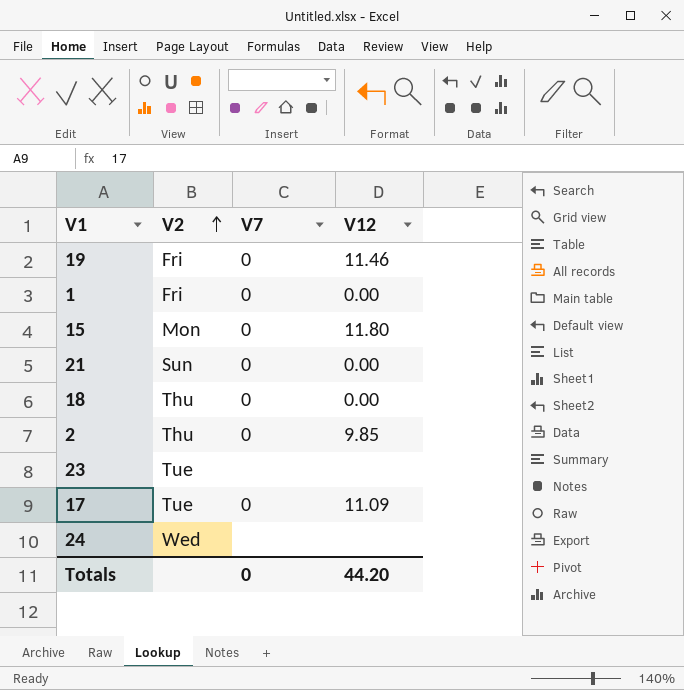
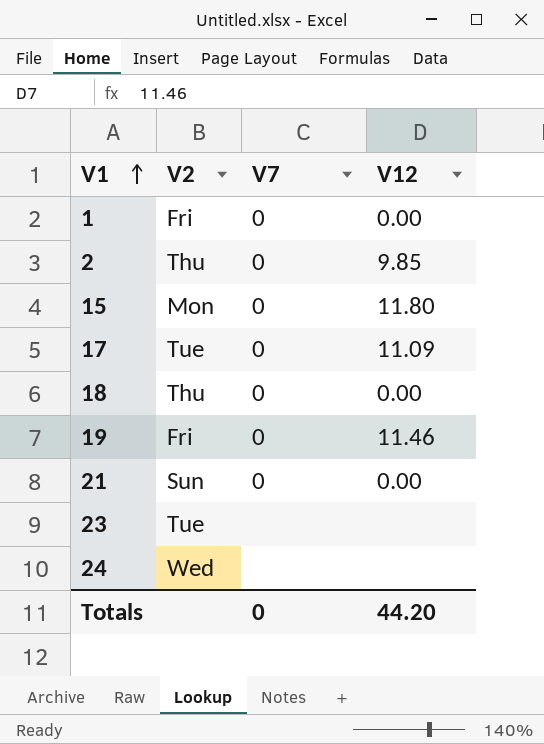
row order: V2 ascending -> V1 ascending

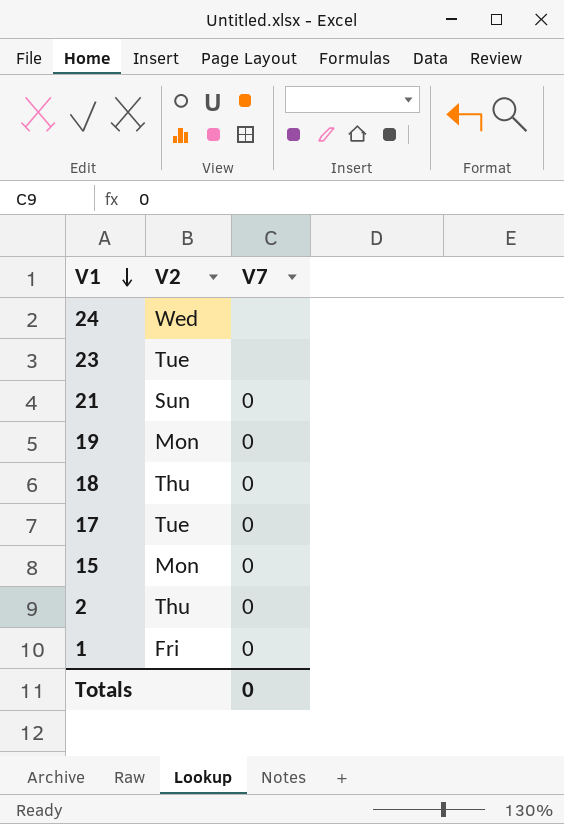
row order: V1 ascending -> V1 descending
column V12 | position: 4 -> none
19 | V2: Fri -> Mon

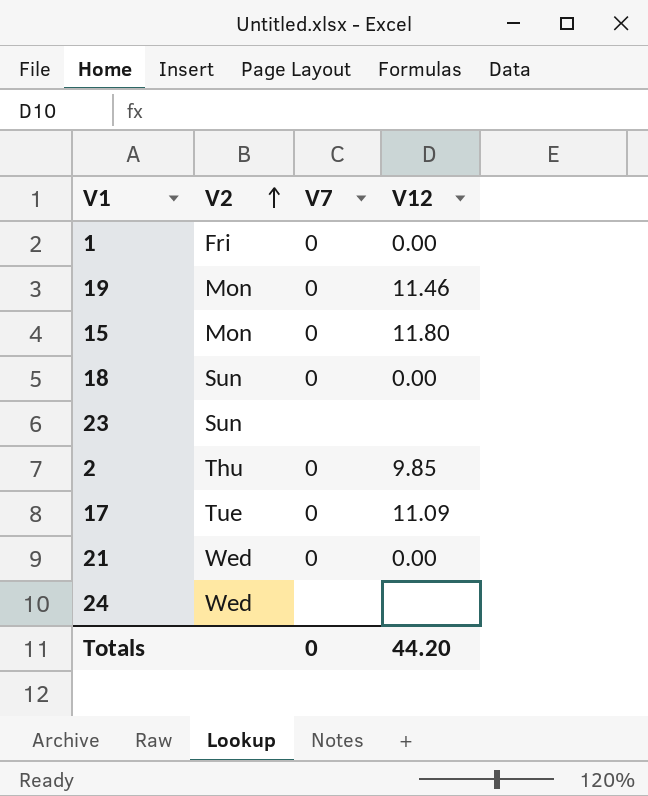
row order: V1 descending -> V2 ascending
column V12 | position: none -> 4
18 | V2: Thu -> Sun
23 | V2: Tue -> Sun
21 | V2: Sun -> Wed

